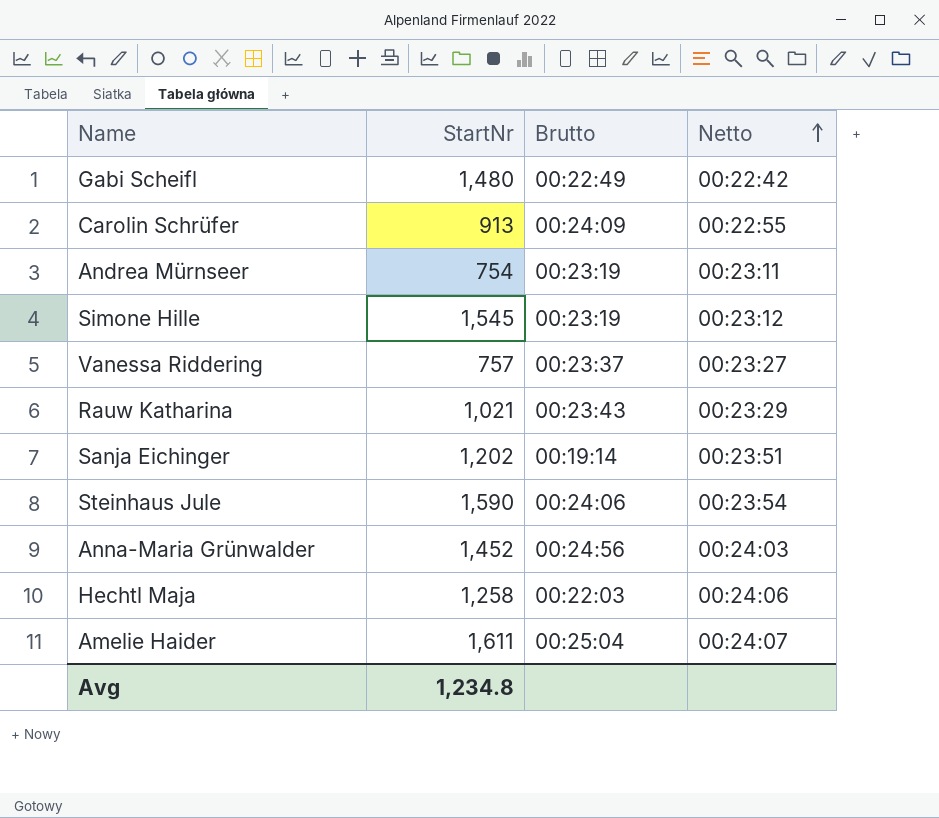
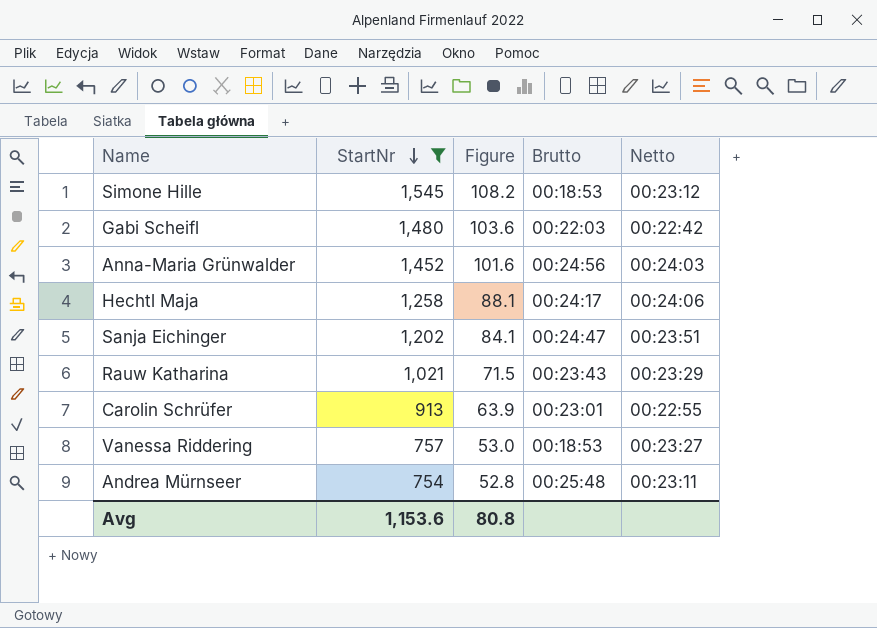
filter: none -> StartNr <= 1,545
row order: Netto ascending -> StartNr descending
column Figure | formula: none -> [StartNr] * 0.07
Simone Hille | Brutto: 00:23:19 -> 00:18:53
Gabi Scheifl | Brutto: 00:22:49 -> 00:22:03
Hechtl Maja | Brutto: 00:22:03 -> 00:24:17
Sanja Eichinger | Brutto: 00:19:14 -> 00:24:47
Carolin Schrüfer | Brutto: 00:24:09 -> 00:23:01
Vanessa Riddering | Brutto: 00:23:37 -> 00:18:53
Andrea Mürnseer | Brutto: 00:23:19 -> 00:25:48
Avg | StartNr: 1,234.8 -> 1,153.6

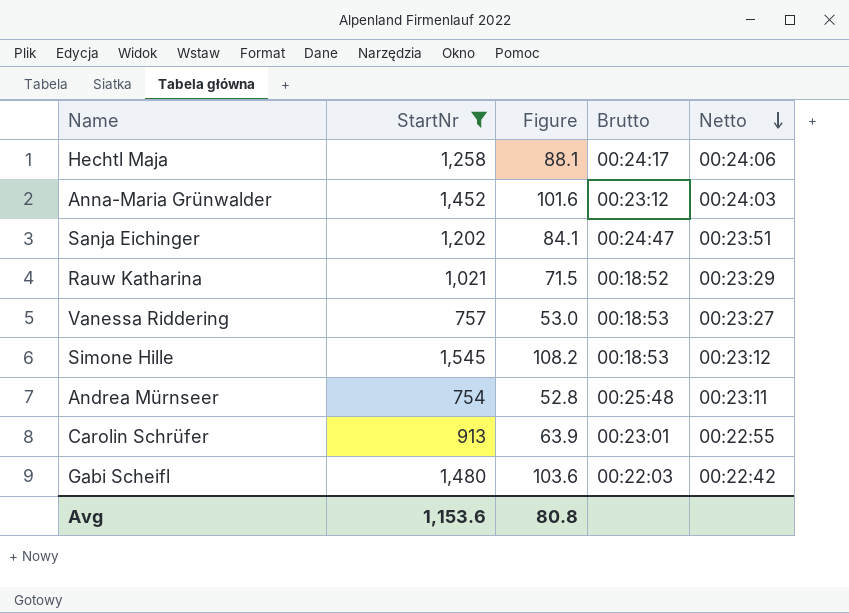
row order: StartNr descending -> Netto descending
Anna-Maria Grünwalder | Brutto: 00:24:56 -> 00:23:12
Rauw Katharina | Brutto: 00:23:43 -> 00:18:52

